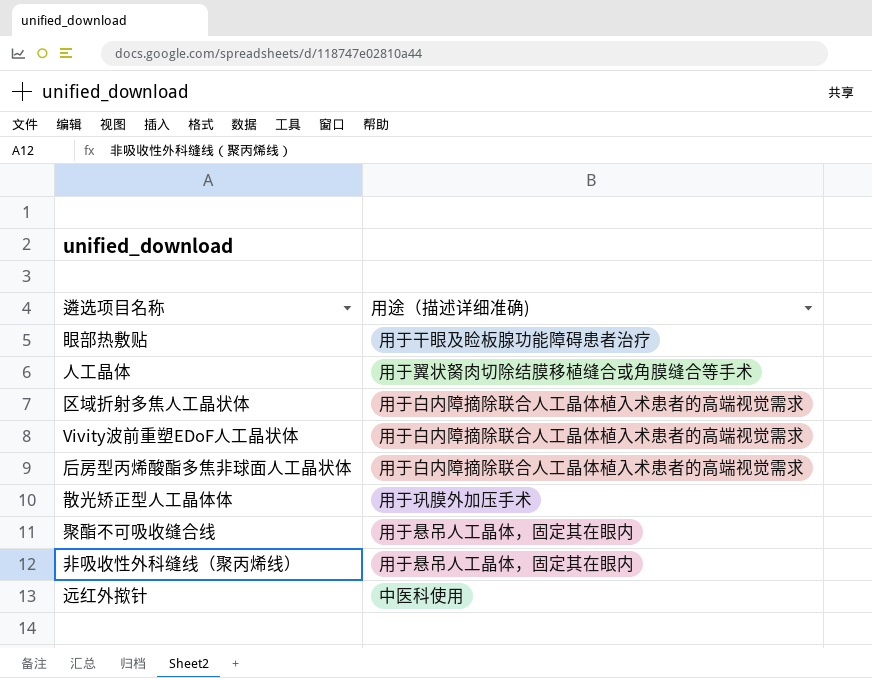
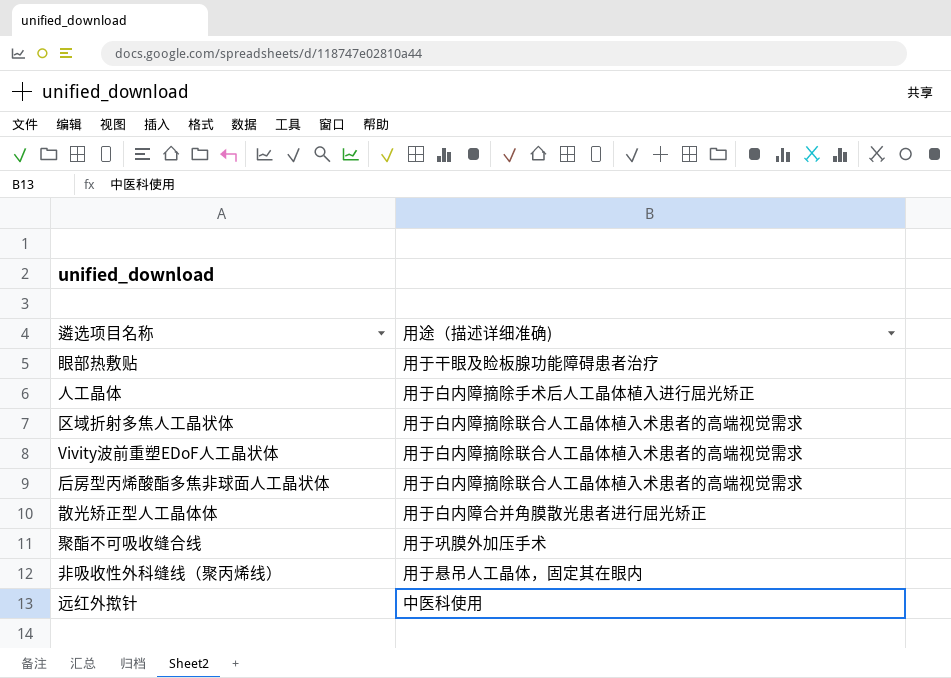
人工晶体 | 用途（描述详细准确): 用于翼状胬肉切除结膜移植缝合或角膜缝合等手术 -> 用于白内障摘除手术后人工晶体植入进行屈光矫正
散光矫正型人工晶体体 | 用途（描述详细准确): 用于巩膜外加压手术 -> 用于白内障合并角膜散光患者进行屈光矫正
聚酯不可吸收缝合线 | 用途（描述详细准确): 用于悬吊人工晶体，固定其在眼内 -> 用于巩膜外加压手术

